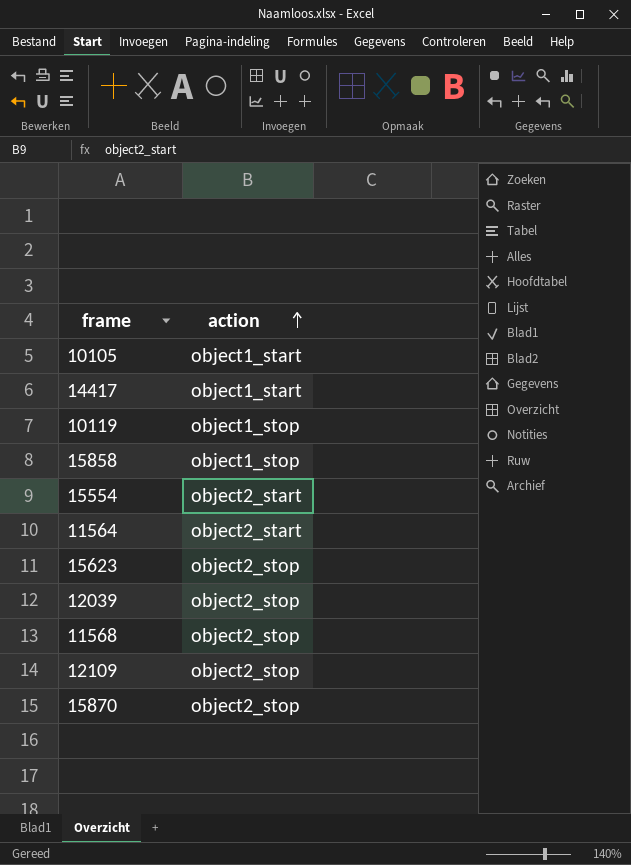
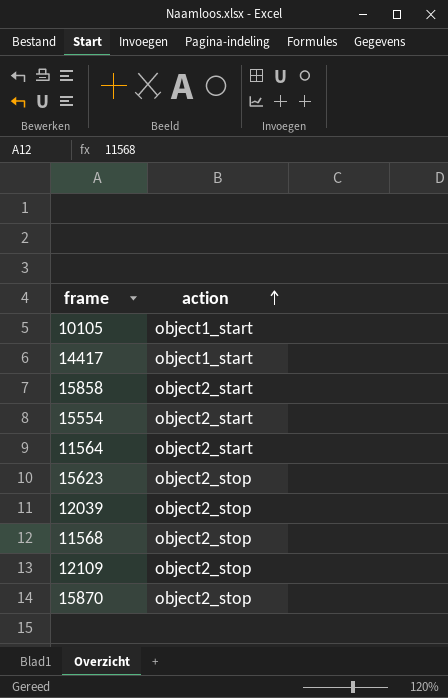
row 10119: object1_stop -> none
15858 | action: object1_stop -> object2_start

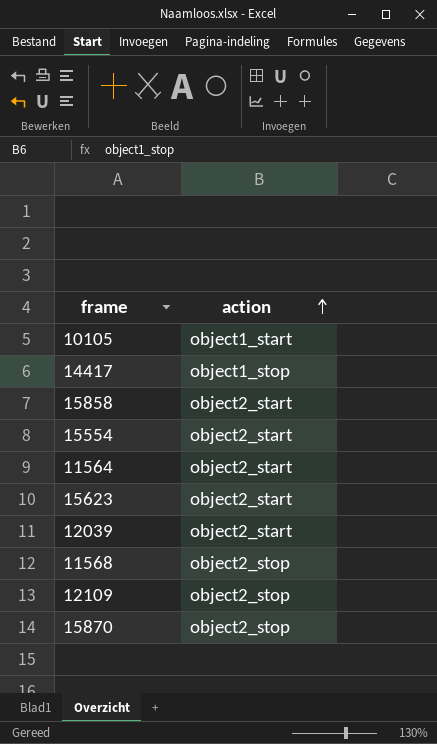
14417 | action: object1_start -> object1_stop
15623 | action: object2_stop -> object2_start
12039 | action: object2_stop -> object2_start

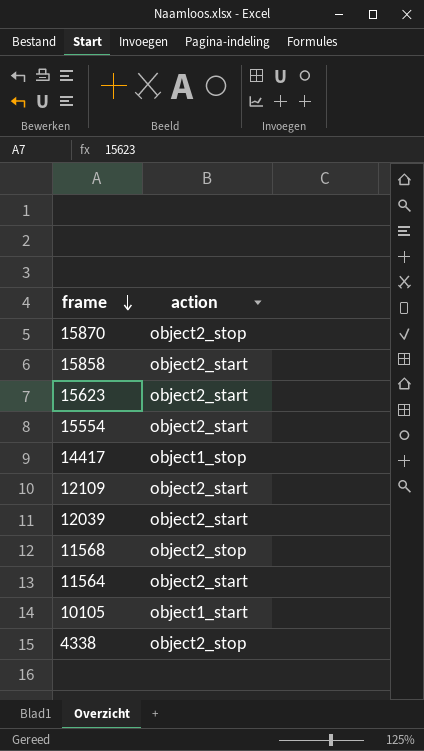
row order: action ascending -> frame descending
12109 | action: object2_stop -> object2_start
row 4338: none -> object2_stop

